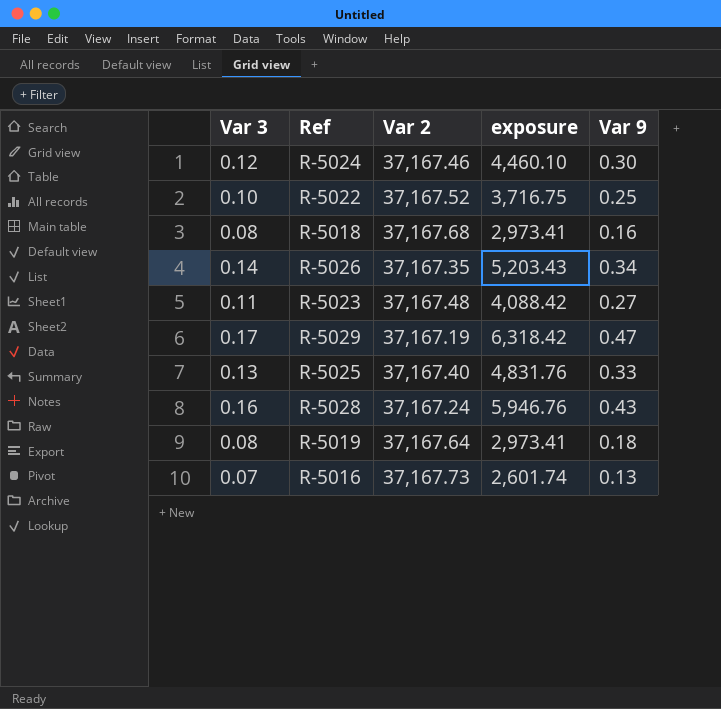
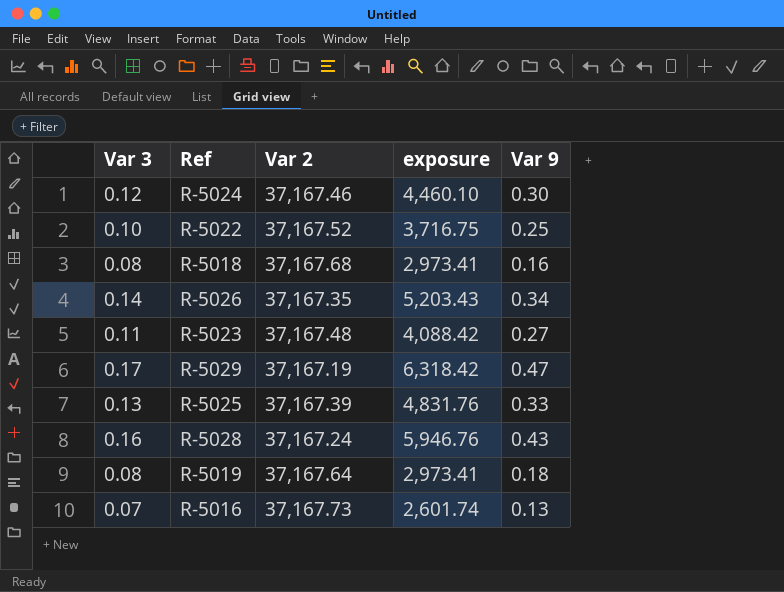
R-5025 | Var 2: 37,167.40 -> 37,167.39

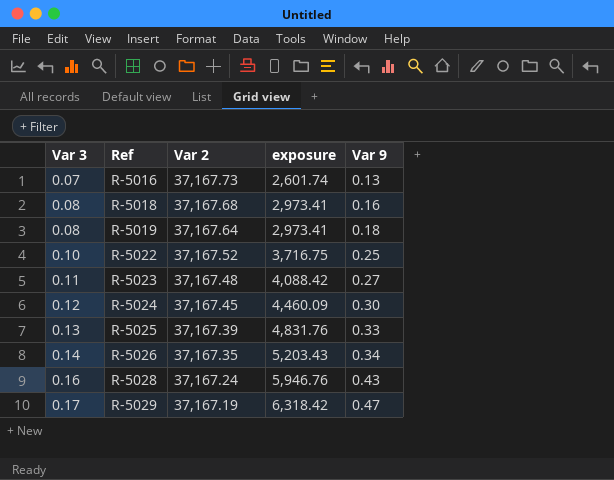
row order: none -> Var 3 ascending
R-5024 | Var 2: 37,167.46 -> 37,167.45
R-5024 | exposure: 4,460.10 -> 4,460.09

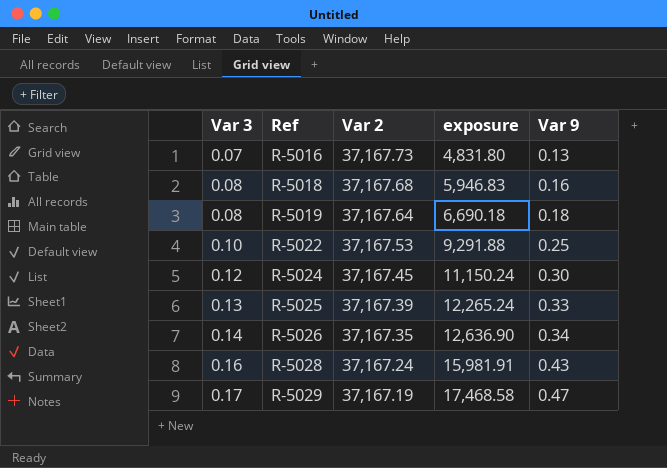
column exposure | formula: [Var 3] * [Var 2] -> [Var 2] * [Var 9]
row R-5023: 0.11 | 37,167.48 | 4,088.42 | 0.27 -> none
R-5022 | Var 2: 37,167.52 -> 37,167.53

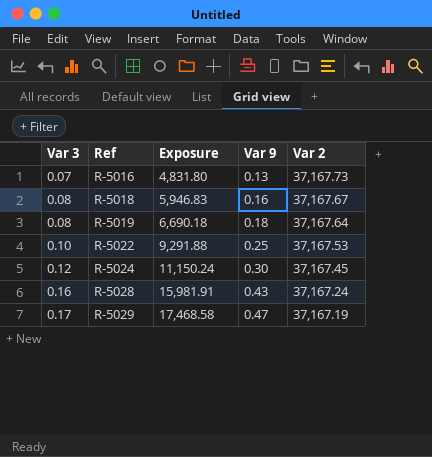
column name: exposure -> Exposure
column Var 2 | position: 3 -> 5
row R-5025: 0.13 | 37,167.39 | 12,265.24 | 0.33 -> none
row R-5026: 0.14 | 37,167.35 | 12,636.90 | 0.34 -> none
R-5018 | Var 2: 37,167.68 -> 37,167.67

